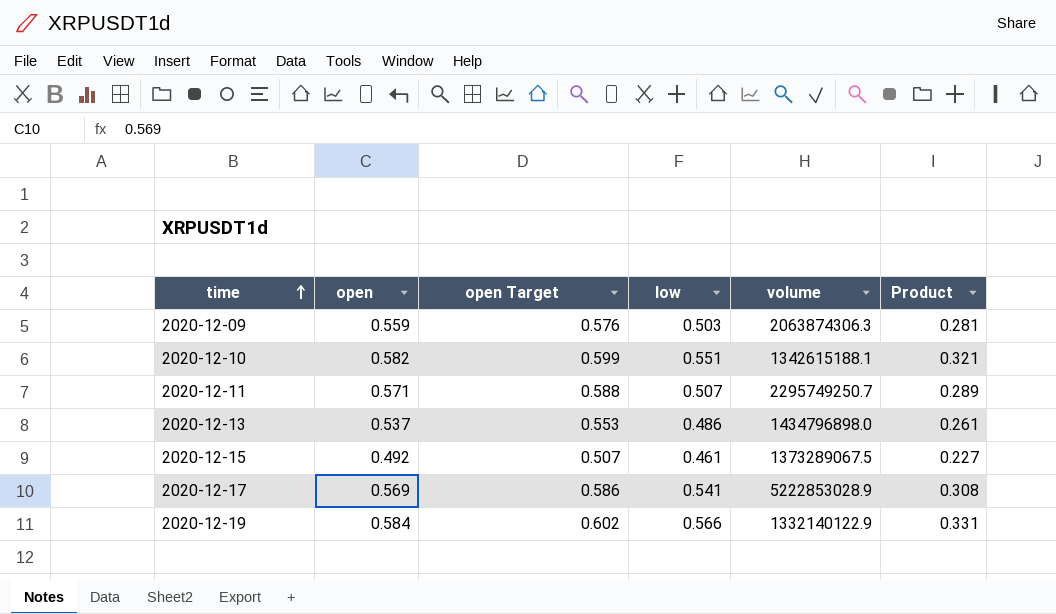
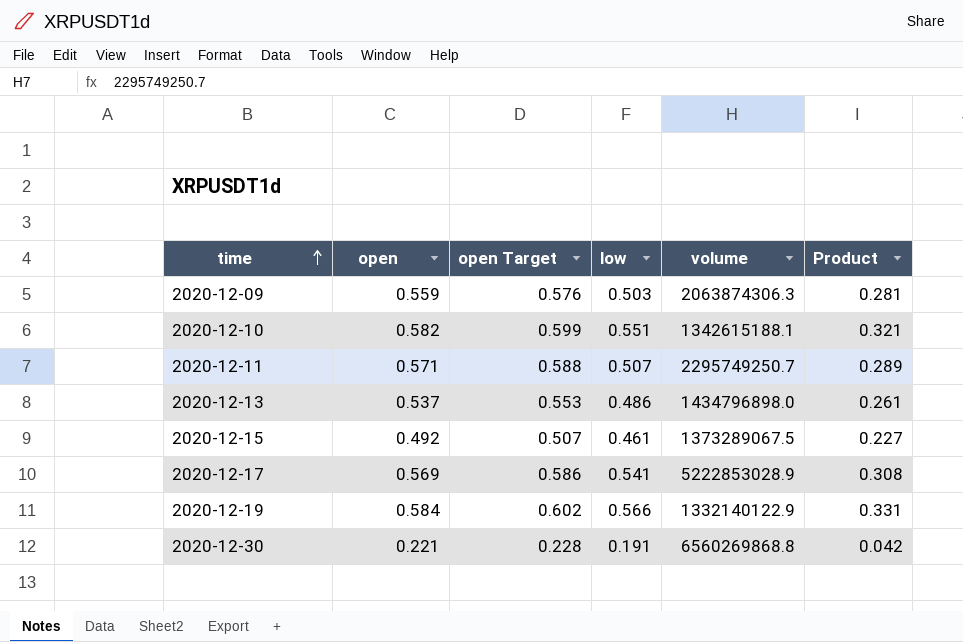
row 2020-12-30: none -> 0.221 | 0.228 | 0.191 | 6560269868.8 | 0.042

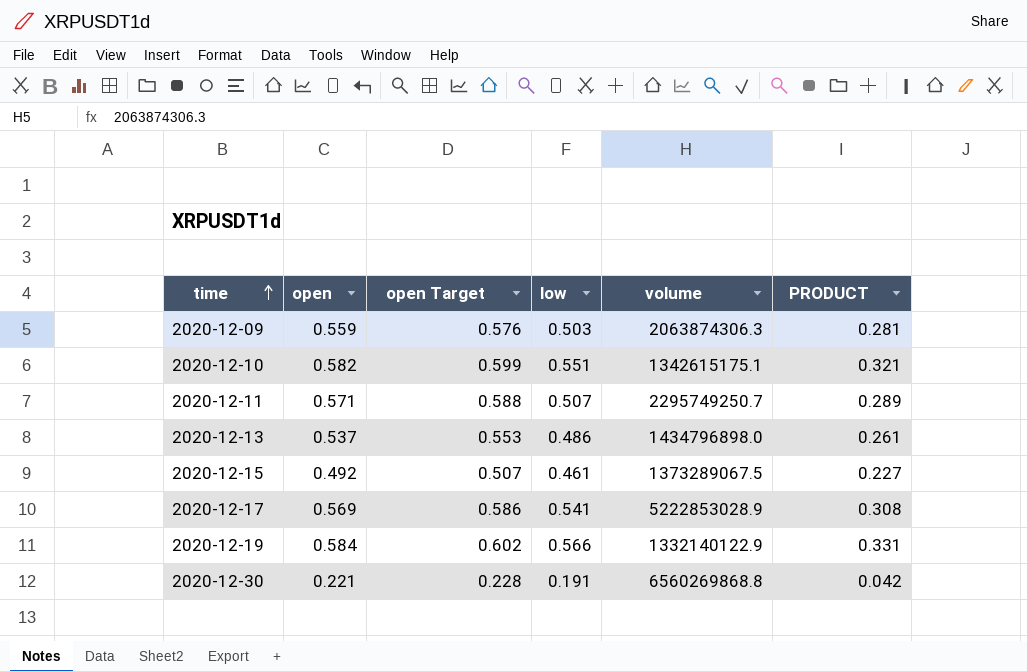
column name: Product -> PRODUCT
2020-12-10 | volume: 1342615188.1 -> 1342615175.1

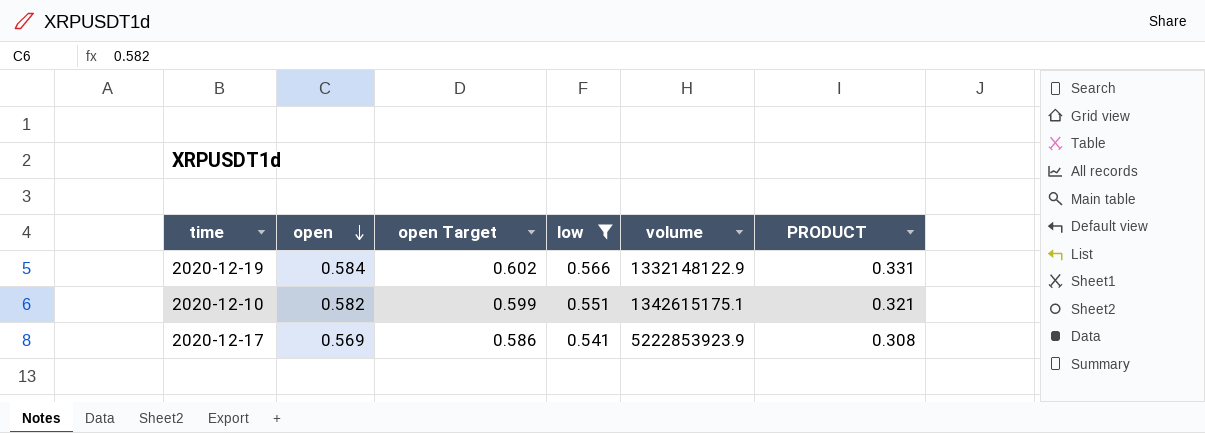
filter: none -> low >= 0.541
row order: time ascending -> open descending
2020-12-19 | volume: 1332140122.9 -> 1332148122.9
2020-12-17 | volume: 5222853028.9 -> 5222853923.9

